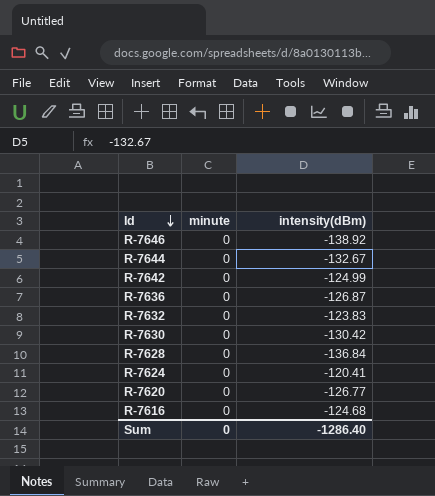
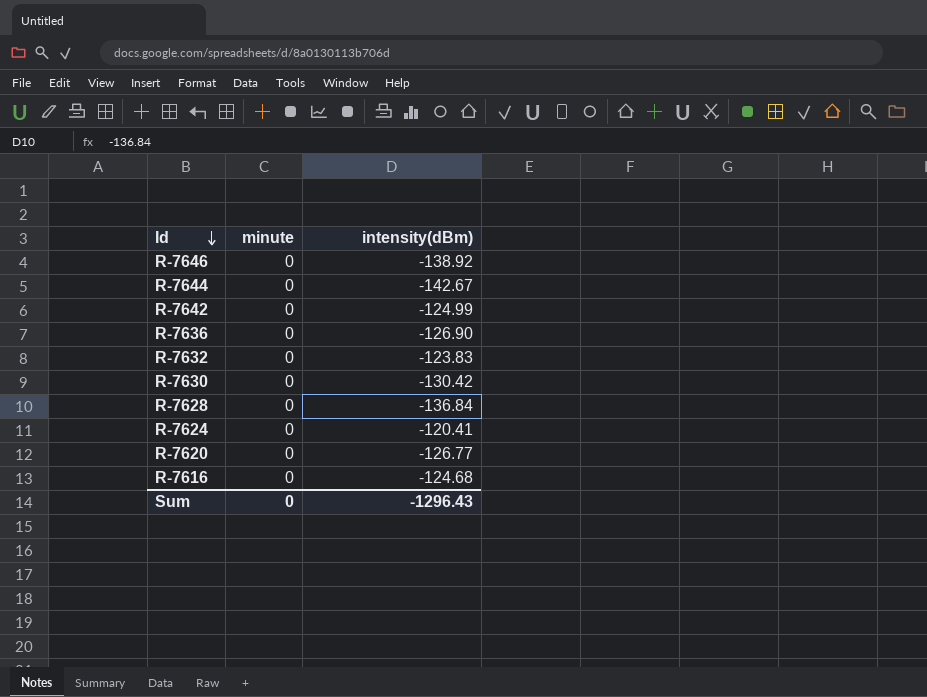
R-7644 | intensity(dBm): -132.67 -> -142.67
R-7636 | intensity(dBm): -126.87 -> -126.90
Sum | intensity(dBm): -1286.40 -> -1296.43

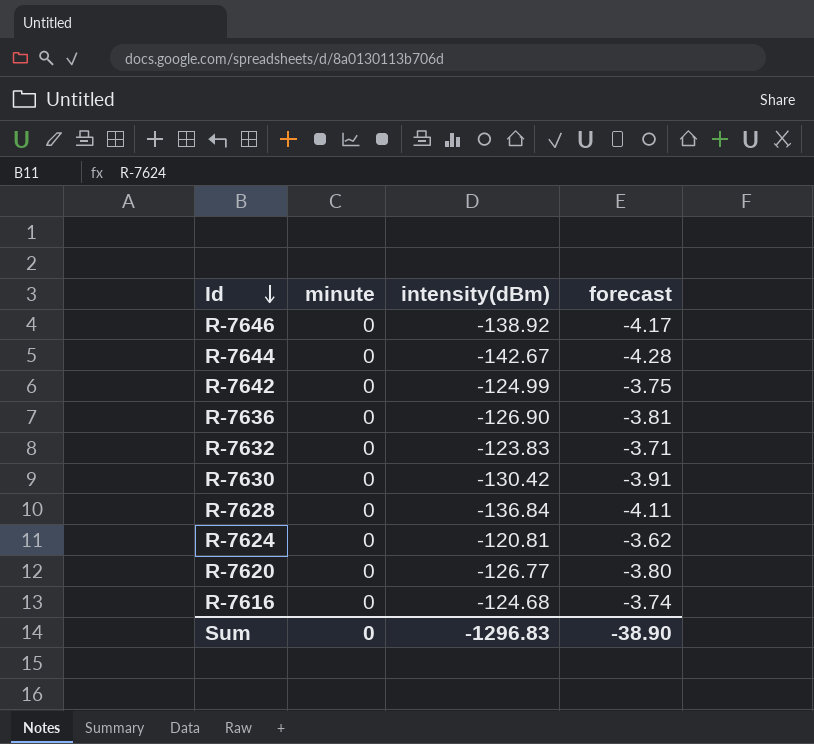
column forecast | formula: none -> [intensity(dBm)] * 0.03
R-7624 | intensity(dBm): -120.41 -> -120.81
Sum | intensity(dBm): -1296.43 -> -1296.83

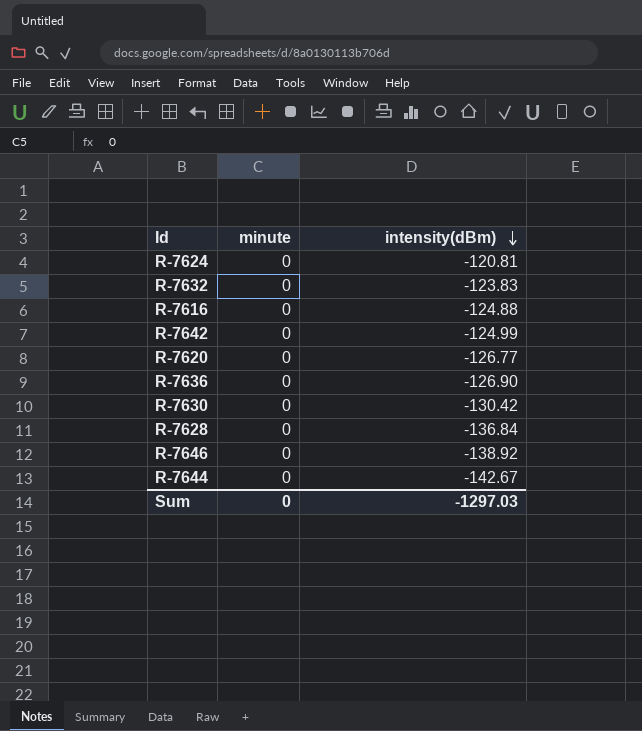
row order: Id descending -> intensity(dBm) descending
column forecast | formula: [intensity(dBm)] * 0.03 -> none
R-7616 | intensity(dBm): -124.68 -> -124.88
Sum | intensity(dBm): -1296.83 -> -1297.03

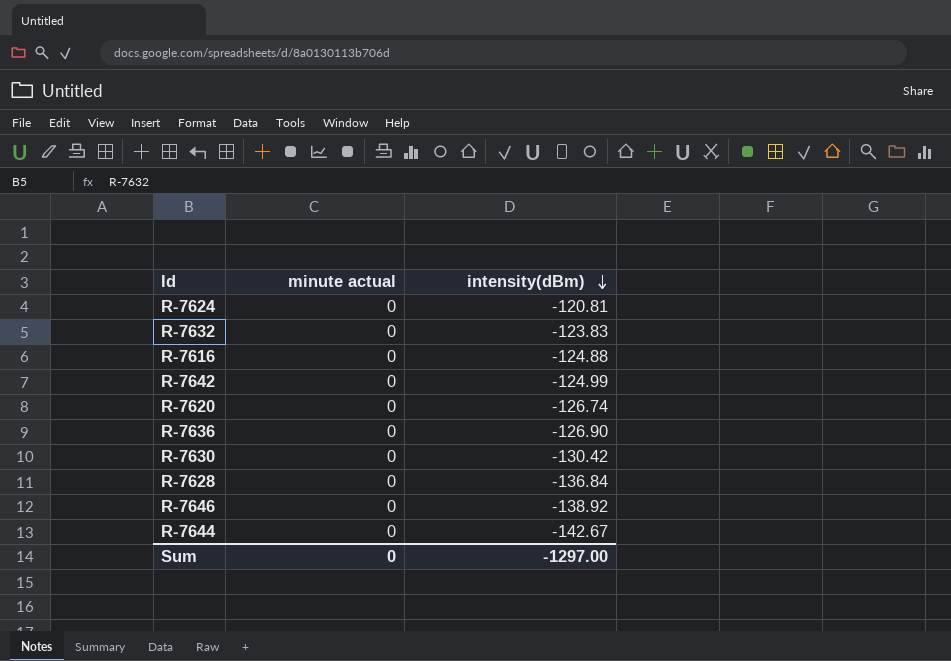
column name: minute -> minute actual
R-7620 | intensity(dBm): -126.77 -> -126.74
Sum | intensity(dBm): -1297.03 -> -1297.00

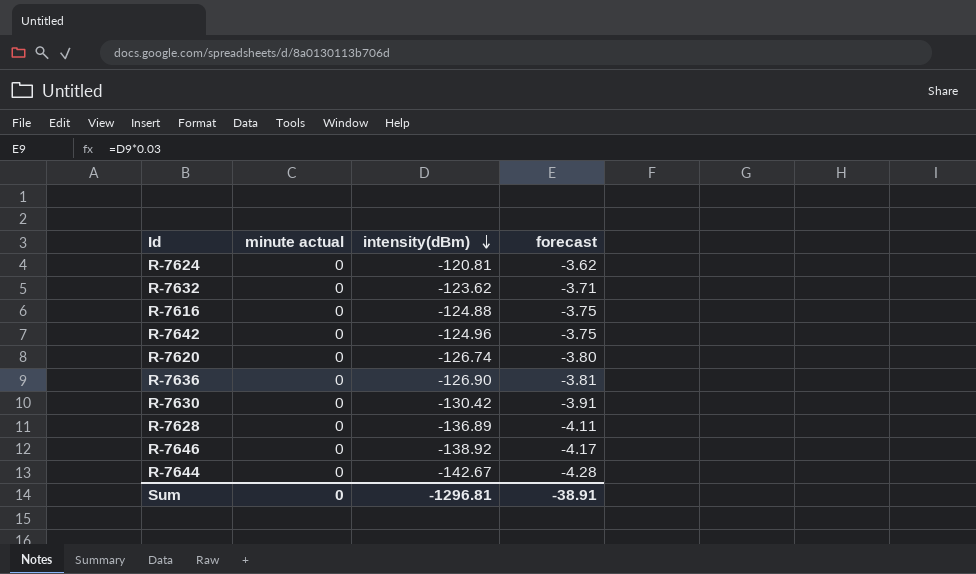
column forecast | formula: none -> [intensity(dBm)] * 0.03
R-7632 | intensity(dBm): -123.83 -> -123.62
R-7642 | intensity(dBm): -124.99 -> -124.96
R-7628 | intensity(dBm): -136.84 -> -136.89
Sum | intensity(dBm): -1297.00 -> -1296.81

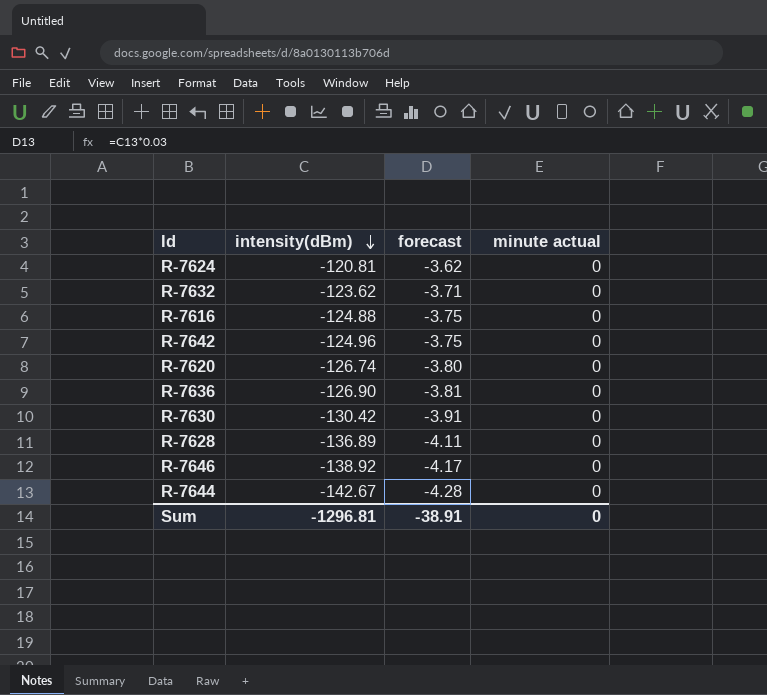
column minute actual | position: 2 -> 4

